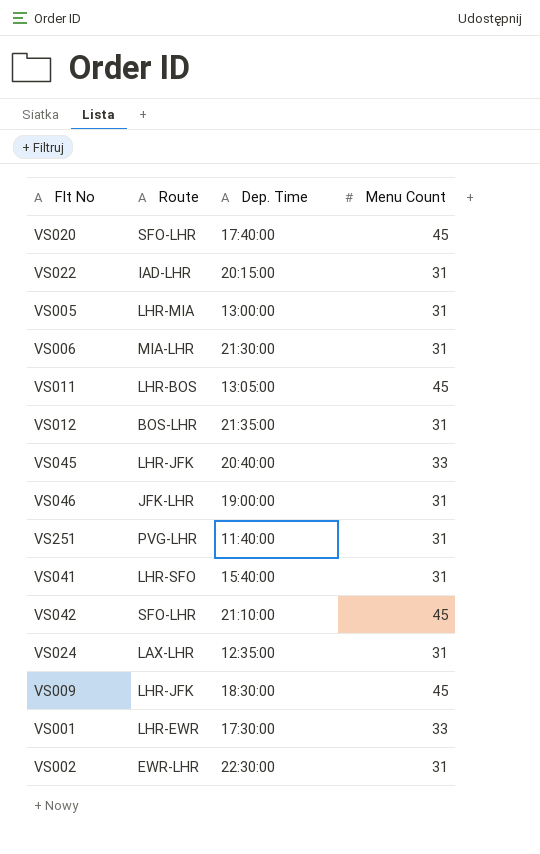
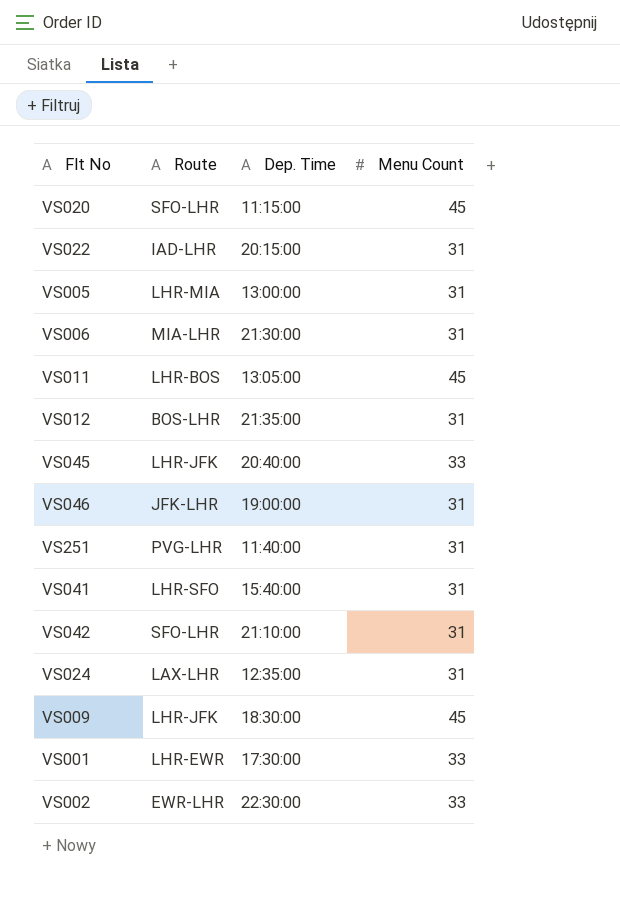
VS020 | Dep. Time: 17:40:00 -> 11:15:00
VS042 | Menu Count: 45 -> 31
VS002 | Menu Count: 31 -> 33

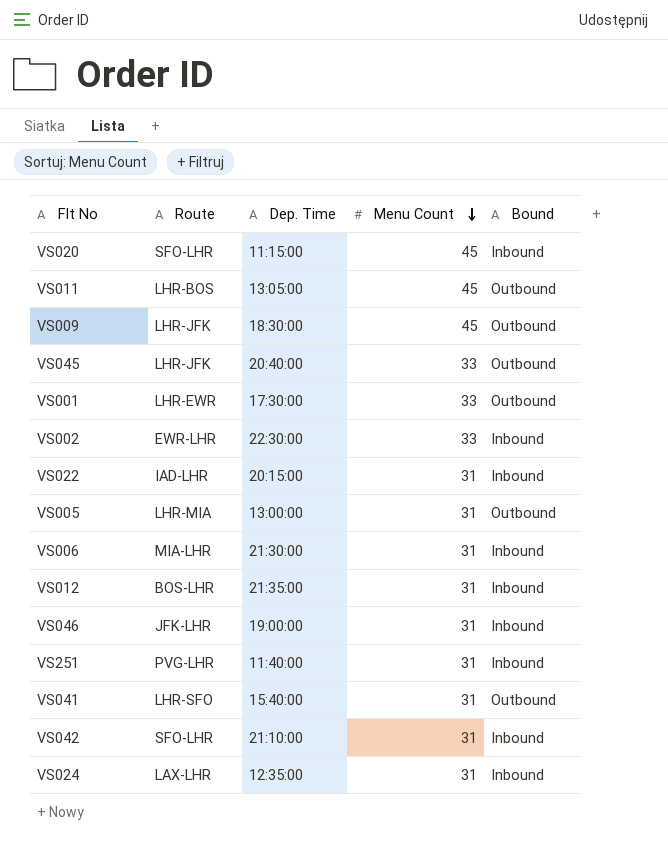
row order: none -> Menu Count descending
column Bound | position: none -> 5

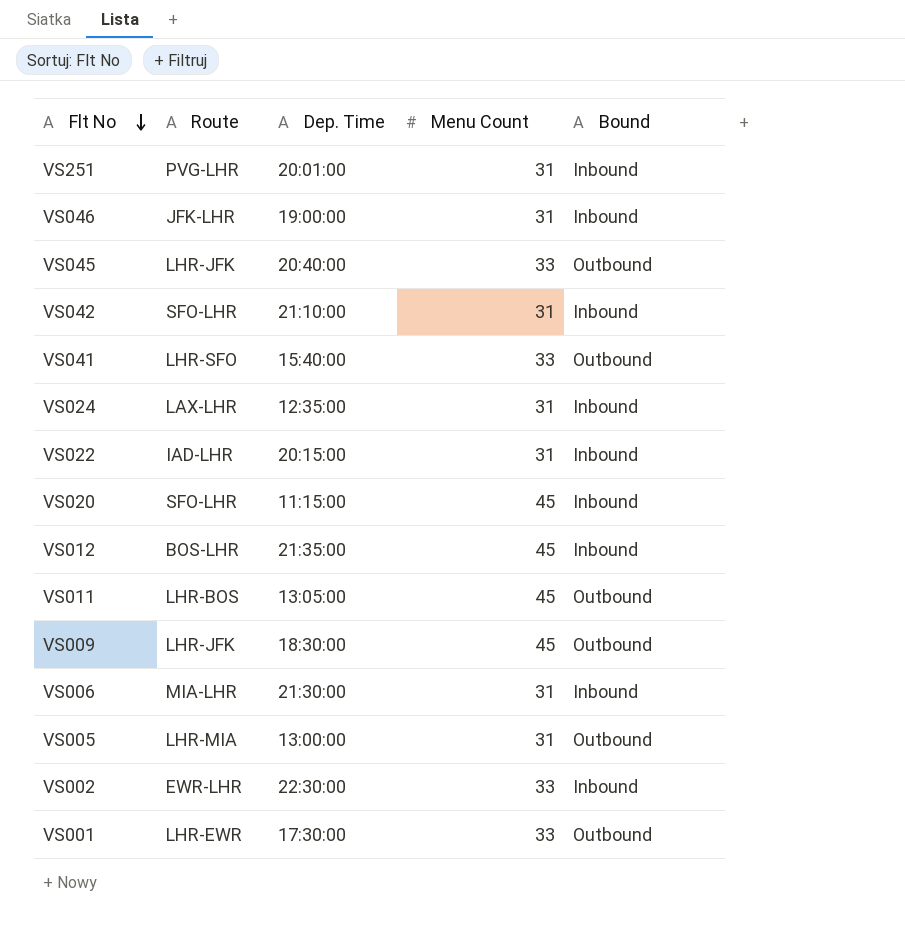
row order: Menu Count descending -> Flt No descending
VS251 | Dep. Time: 11:40:00 -> 20:01:00
VS041 | Menu Count: 31 -> 33
VS012 | Menu Count: 31 -> 45

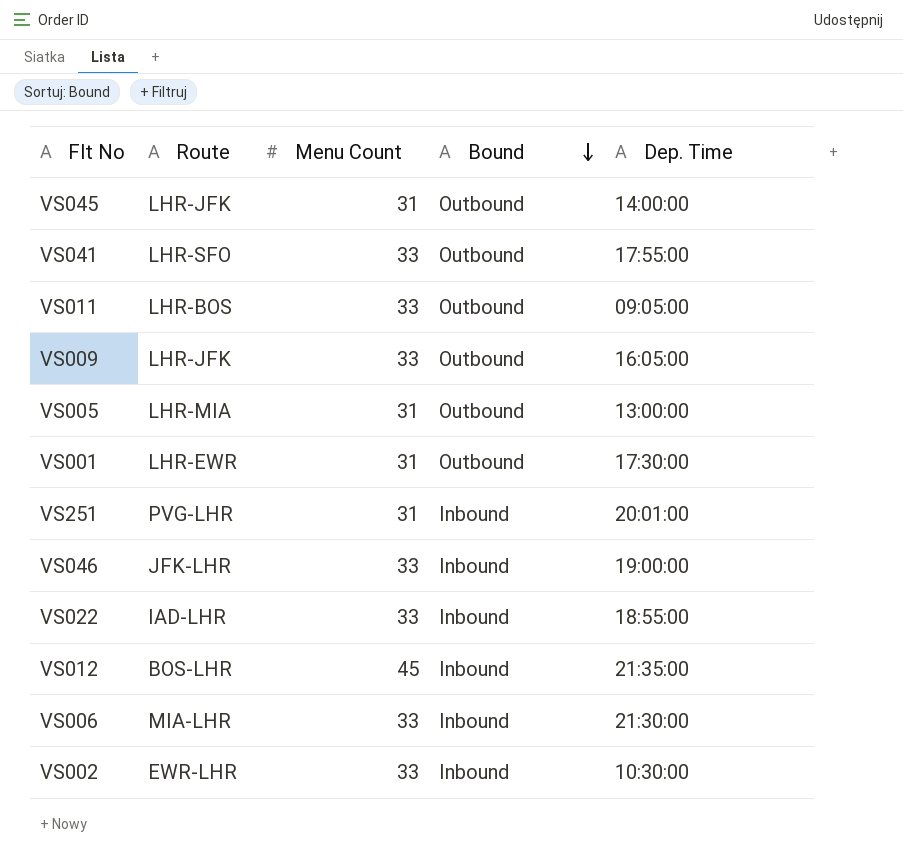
row order: Flt No descending -> Bound descending
column Dep. Time | position: 3 -> 5
row VS042: SFO-LHR | 21:10:00 | 31 | Inbound -> none
row VS024: LAX-LHR | 12:35:00 | 31 | Inbound -> none
row VS020: SFO-LHR | 11:15:00 | 45 | Inbound -> none
VS045 | Menu Count: 33 -> 31
VS045 | Dep. Time: 20:40:00 -> 14:00:00
VS041 | Dep. Time: 15:40:00 -> 17:55:00
VS011 | Menu Count: 45 -> 33
VS011 | Dep. Time: 13:05:00 -> 09:05:00
VS009 | Menu Count: 45 -> 33
VS009 | Dep. Time: 18:30:00 -> 16:05:00
VS001 | Menu Count: 33 -> 31
VS046 | Menu Count: 31 -> 33
VS022 | Menu Count: 31 -> 33
VS022 | Dep. Time: 20:15:00 -> 18:55:00
VS006 | Menu Count: 31 -> 33
VS002 | Dep. Time: 22:30:00 -> 10:30:00

